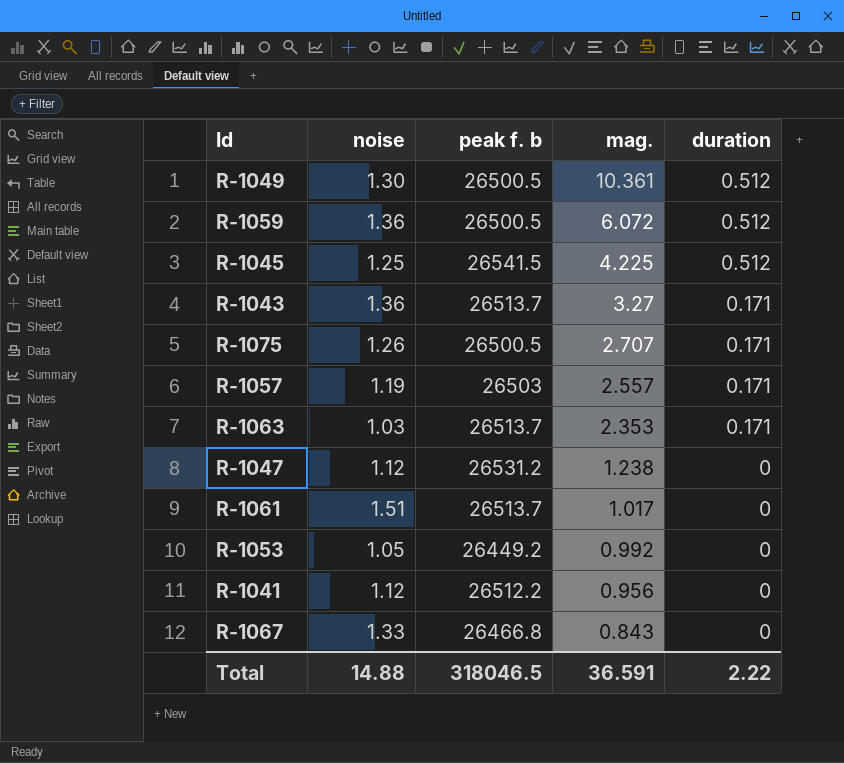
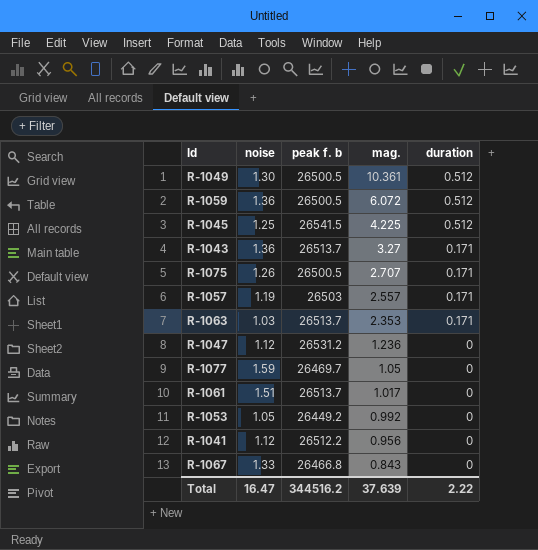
R-1047 | mag.: 1.238 -> 1.236
row R-1077: none -> 1.59 | 26469.7 | 1.05 | 0
Total | noise: 14.88 -> 16.47
Total | peak f. b: 318046.5 -> 344516.2
Total | mag.: 36.591 -> 37.639

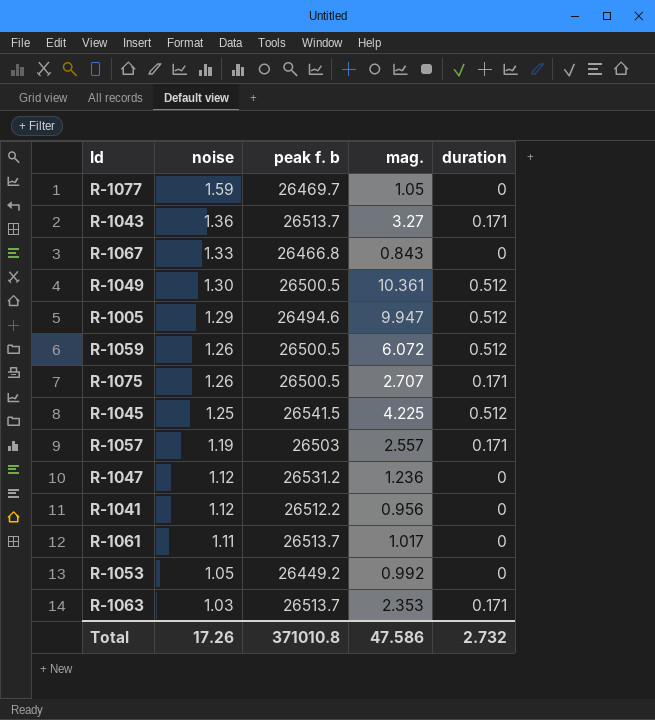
row order: mag. descending -> noise descending
row R-1005: none -> 1.29 | 26494.6 | 9.947 | 0.512
R-1059 | noise: 1.36 -> 1.26
R-1061 | noise: 1.51 -> 1.11
Total | noise: 16.47 -> 17.26
Total | peak f. b: 344516.2 -> 371010.8
Total | mag.: 37.639 -> 47.586
Total | duration: 2.22 -> 2.732

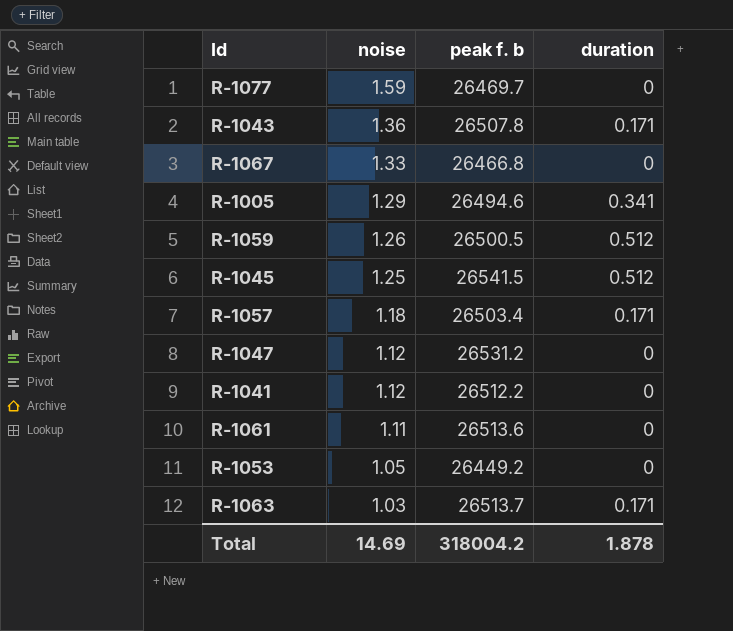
column mag. | position: 4 -> none
row R-1049: 1.30 | 26500.5 | 10.361 | 0.512 -> none
row R-1075: 1.26 | 26500.5 | 2.707 | 0.171 -> none
R-1043 | peak f. b: 26513.7 -> 26507.8
R-1005 | duration: 0.512 -> 0.341
R-1057 | noise: 1.19 -> 1.18
R-1057 | peak f. b: 26503 -> 26503.4
R-1061 | peak f. b: 26513.7 -> 26513.6
Total | noise: 17.26 -> 14.69
Total | peak f. b: 371010.8 -> 318004.2
Total | duration: 2.732 -> 1.878

